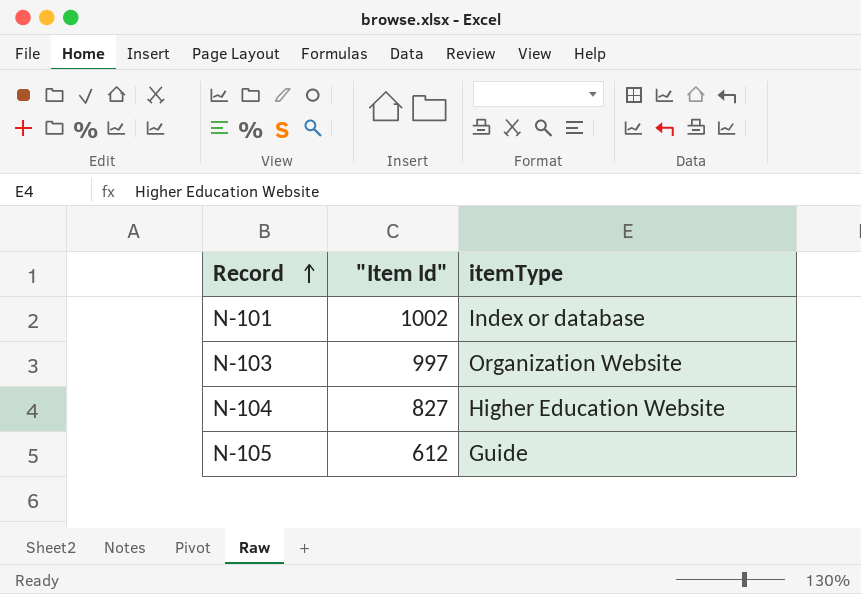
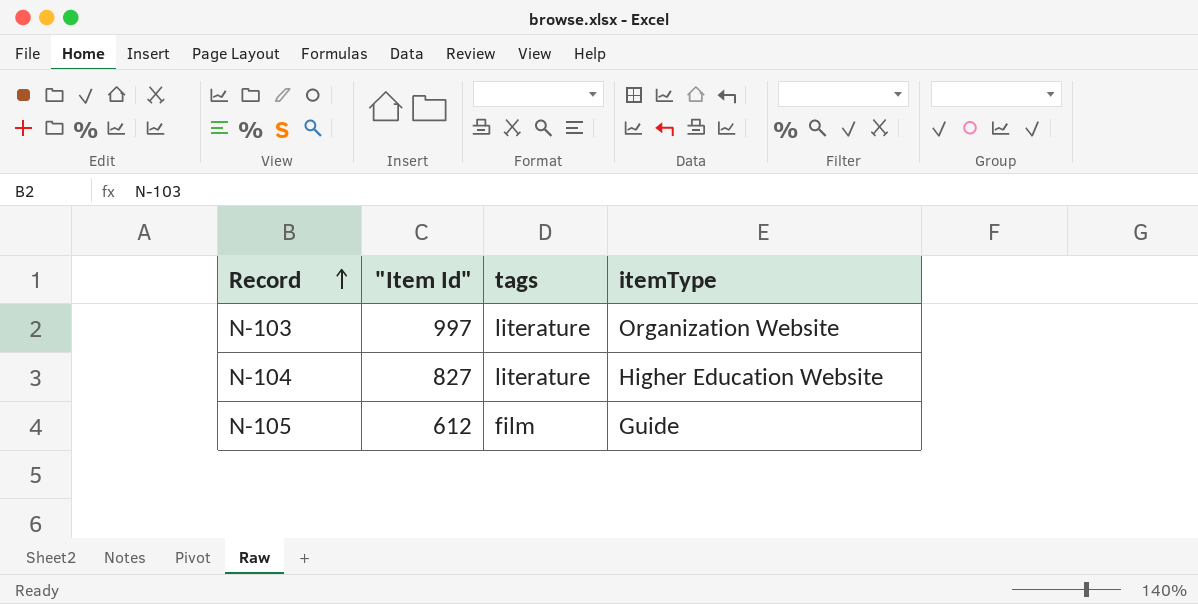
column tags | position: none -> 3
row N-101: 1002 | Index or database -> none

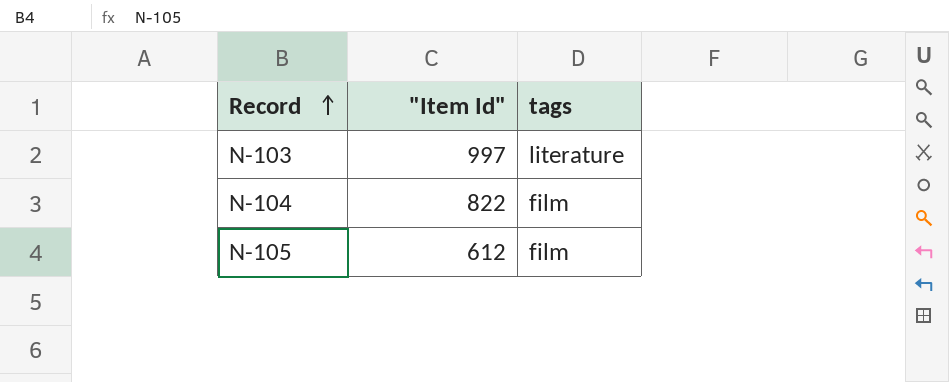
column itemType | position: 4 -> none
N-104 | "Item Id": 827 -> 822
N-104 | tags: literature -> film

